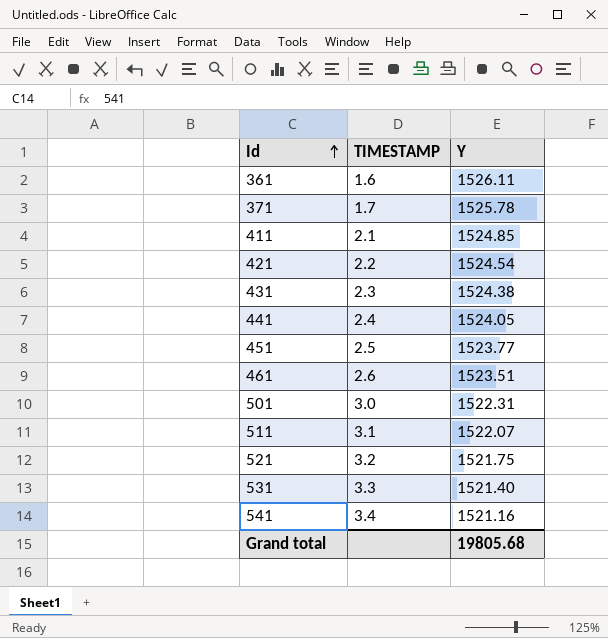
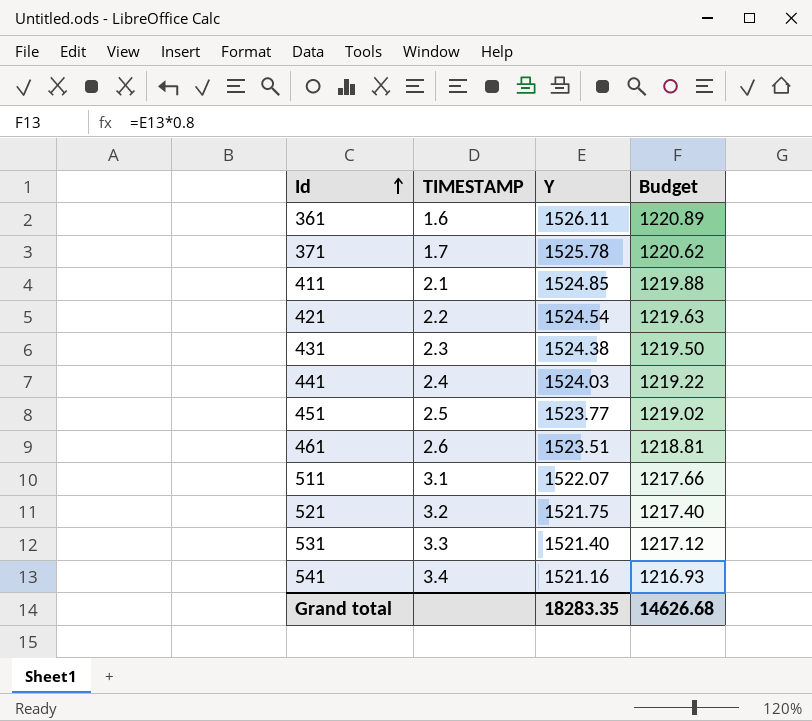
column Budget | formula: none -> [Y] * 0.8
row 501: 3.0 | 1522.31 -> none
441 | Y: 1524.05 -> 1524.03
Grand total | Y: 19805.68 -> 18283.35

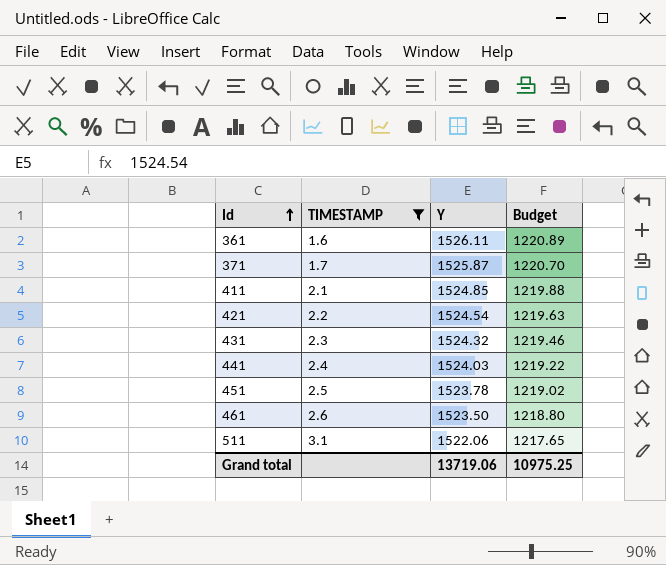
filter: none -> TIMESTAMP <= 3.1
371 | Y: 1525.78 -> 1525.87
371 | Budget: 1220.62 -> 1220.70
431 | Y: 1524.38 -> 1524.32
431 | Budget: 1219.50 -> 1219.46
451 | Y: 1523.77 -> 1523.78
461 | Y: 1523.51 -> 1523.50
461 | Budget: 1218.81 -> 1218.80
511 | Y: 1522.07 -> 1522.06
511 | Budget: 1217.66 -> 1217.65
Grand total | Y: 18283.35 -> 13719.06
Grand total | Budget: 14626.68 -> 10975.25

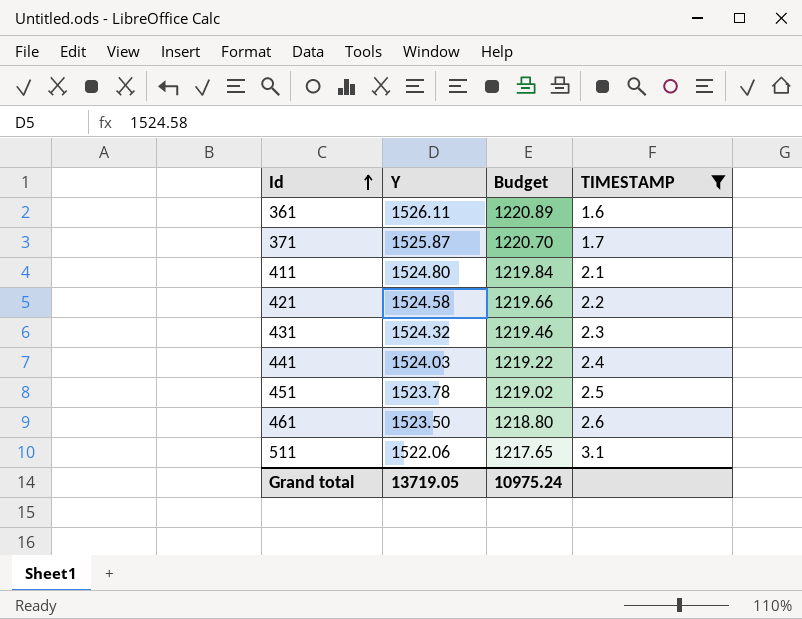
column TIMESTAMP | position: 2 -> 4
411 | Y: 1524.85 -> 1524.80
411 | Budget: 1219.88 -> 1219.84
421 | Y: 1524.54 -> 1524.58
421 | Budget: 1219.63 -> 1219.66
Grand total | Y: 13719.06 -> 13719.05
Grand total | Budget: 10975.25 -> 10975.24

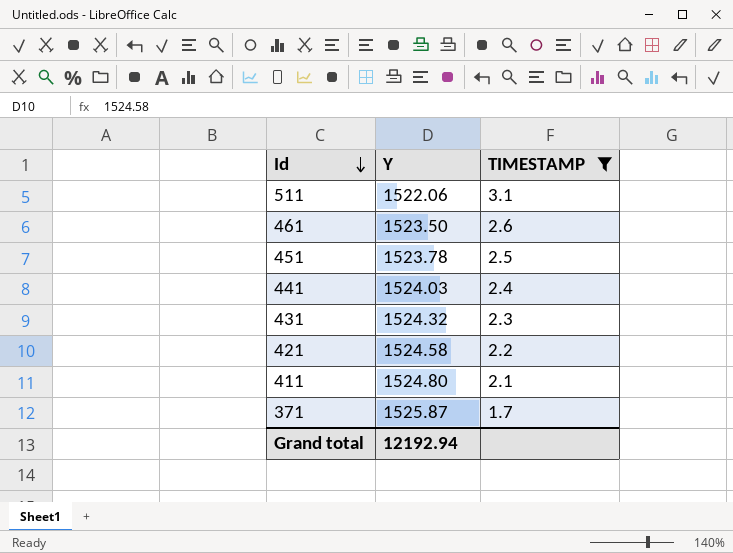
row order: Id ascending -> Id descending
column Budget | formula: [Y] * 0.8 -> none
row 361: 1526.11 | 1220.89 | 1.6 -> none
Grand total | Y: 13719.05 -> 12192.94

